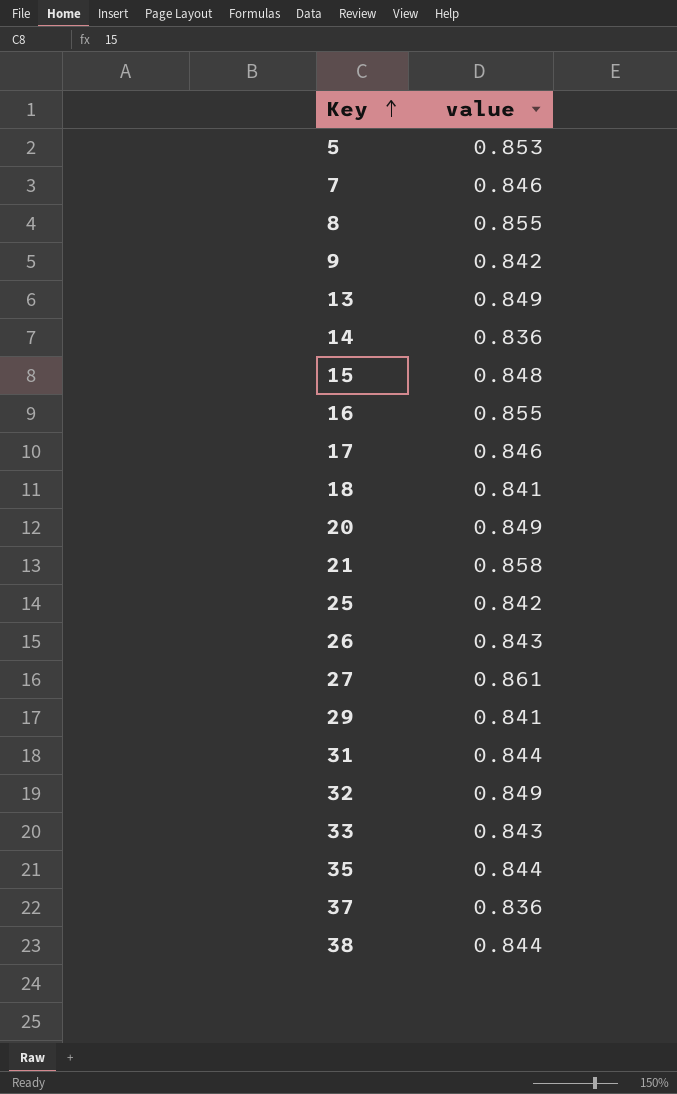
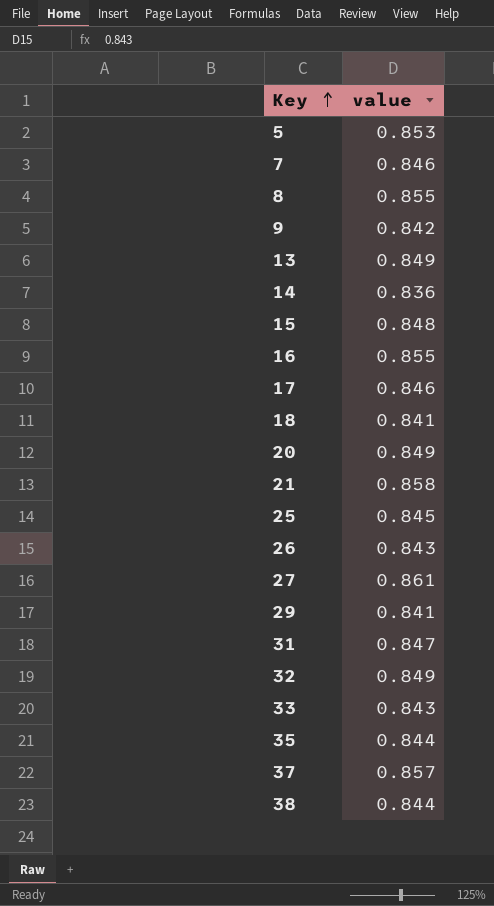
25 | value: 0.842 -> 0.845
31 | value: 0.844 -> 0.847
37 | value: 0.836 -> 0.857

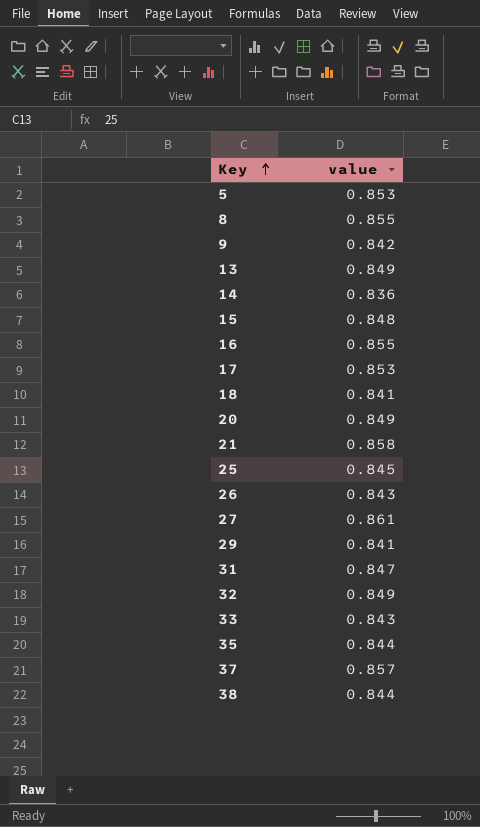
row 7: 0.846 -> none
17 | value: 0.846 -> 0.853

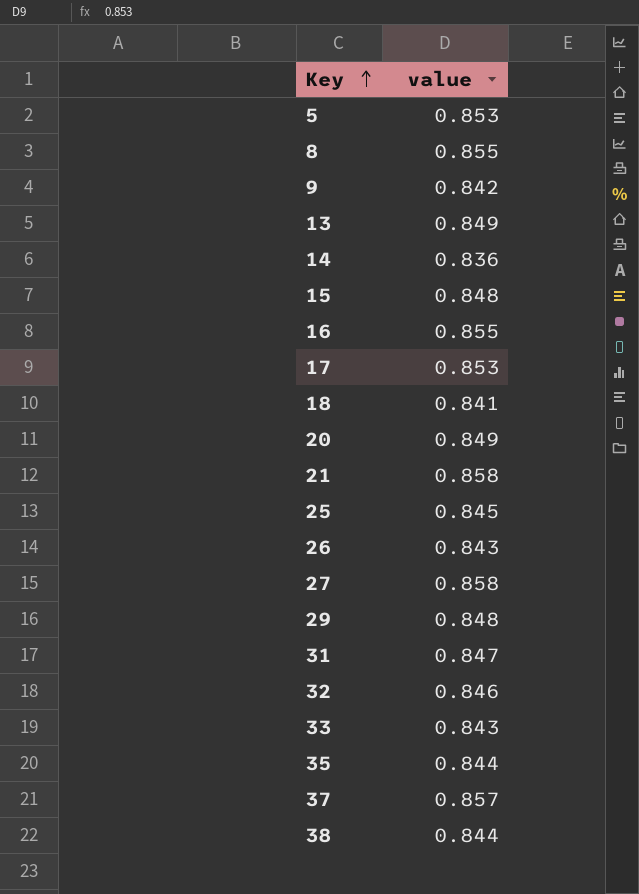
27 | value: 0.861 -> 0.858
29 | value: 0.841 -> 0.848
32 | value: 0.849 -> 0.846

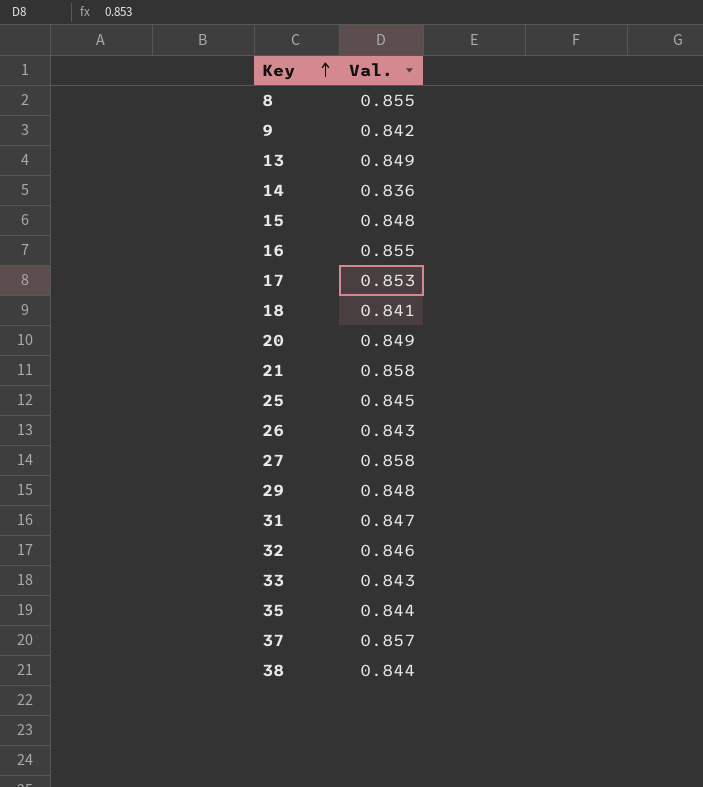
column name: value -> Val.
row 5: 0.853 -> none

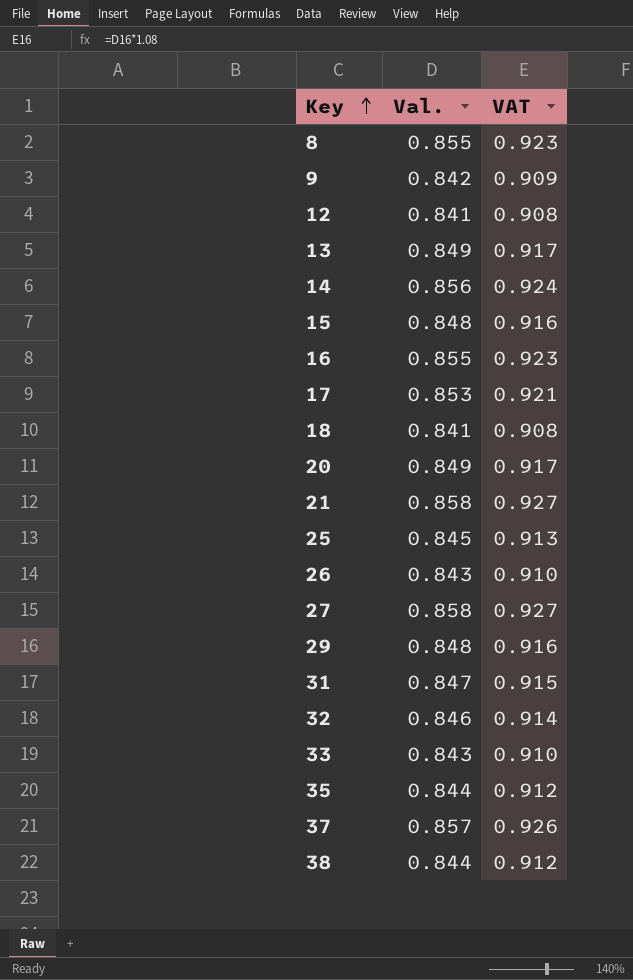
column VAT | formula: none -> [Val.] * 1.08
row 12: none -> 0.841 | 0.908
14 | Val.: 0.836 -> 0.856

